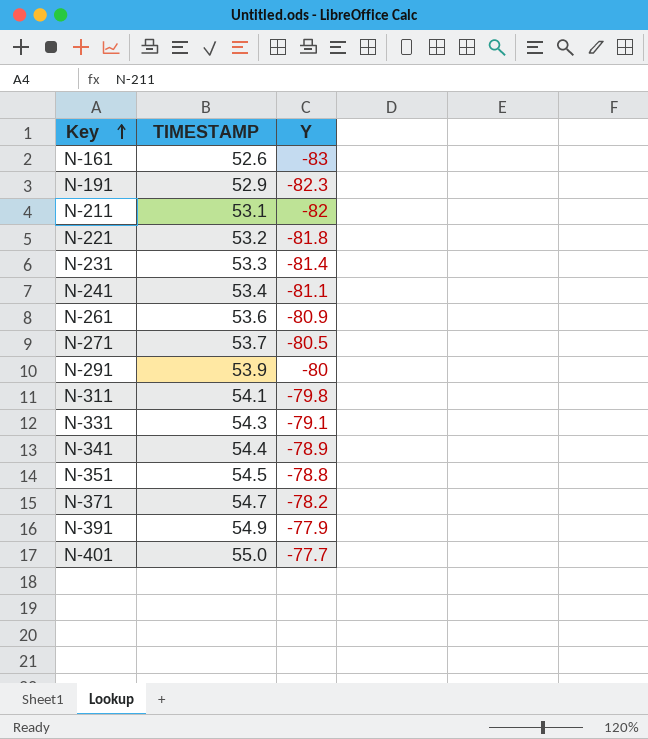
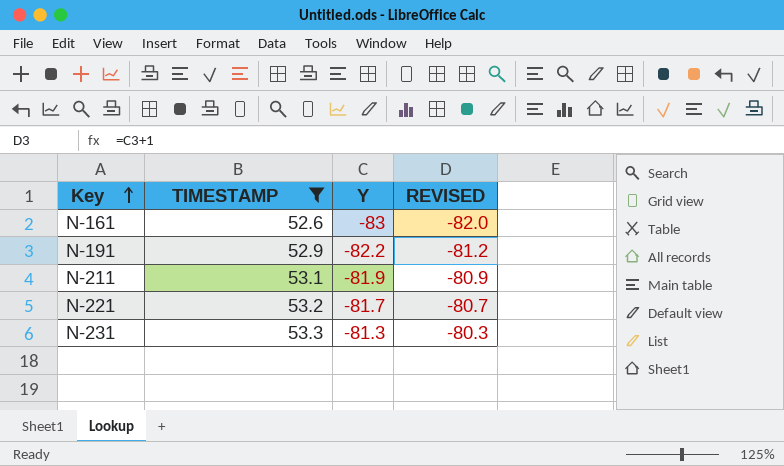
filter: none -> TIMESTAMP <= 53.3
column REVISED | formula: none -> [Y] + 1
N-191 | Y: -82.3 -> -82.2
N-211 | Y: -82 -> -81.9
N-221 | Y: -81.8 -> -81.7
N-231 | Y: -81.4 -> -81.3

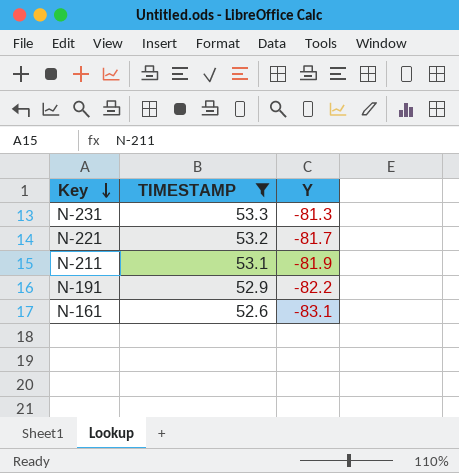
row order: Key ascending -> Key descending
column REVISED | formula: [Y] + 1 -> none
N-161 | Y: -83 -> -83.1

